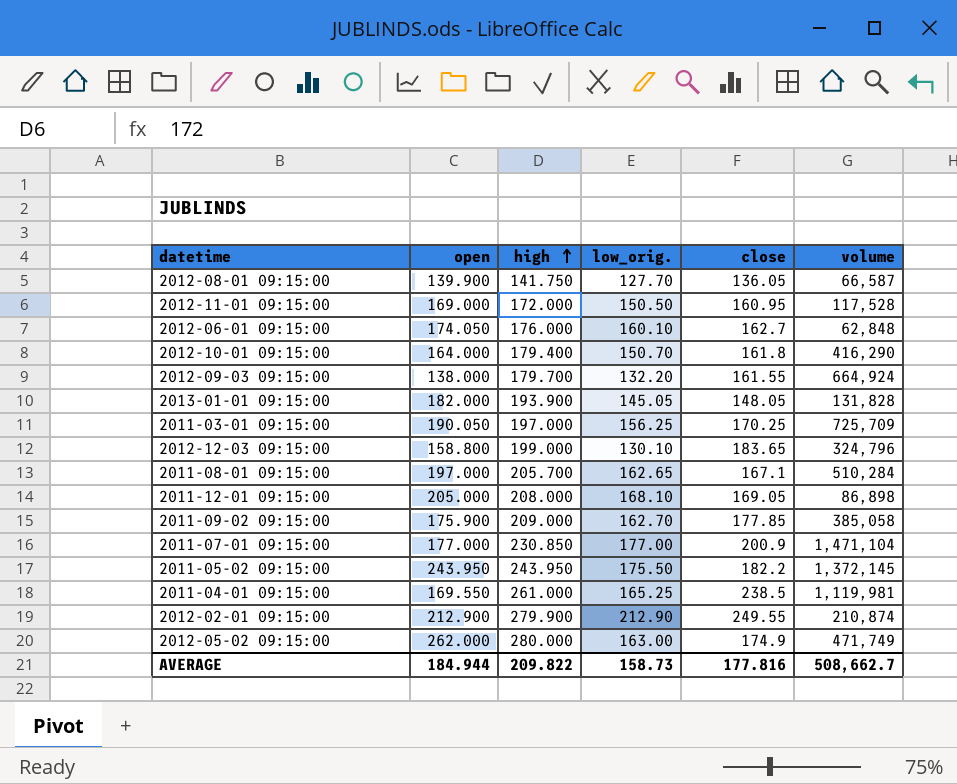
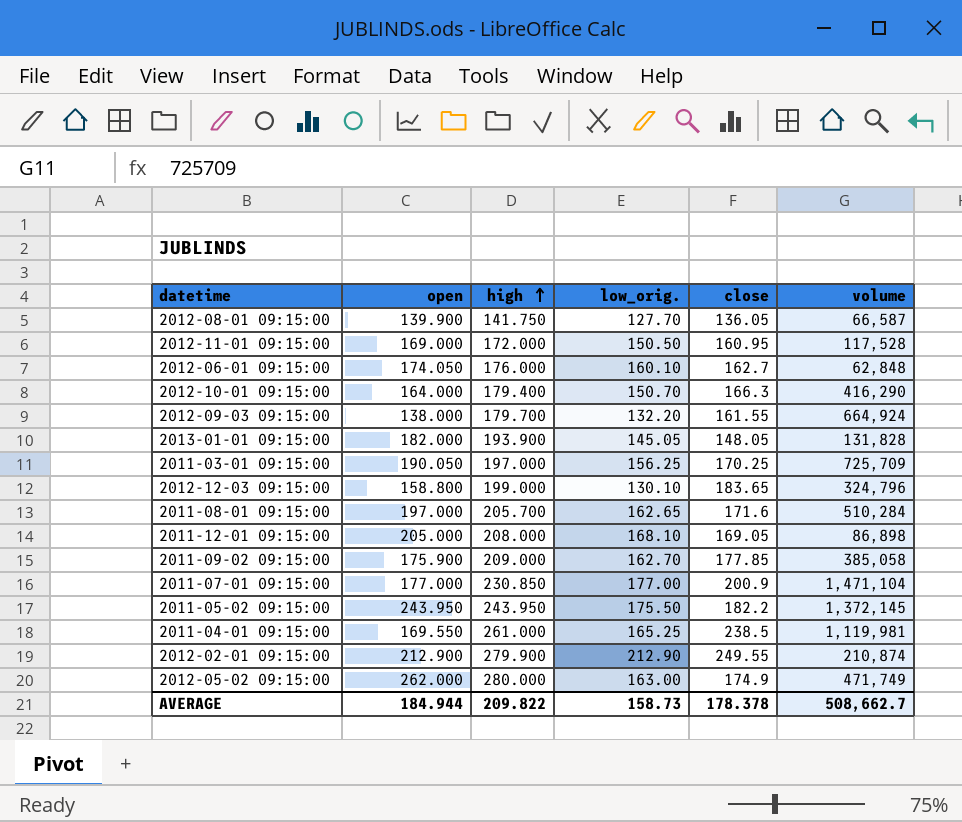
2012-10-01 09:15:00 | close: 161.8 -> 166.3
2011-08-01 09:15:00 | close: 167.1 -> 171.6
AVERAGE | close: 177.816 -> 178.378

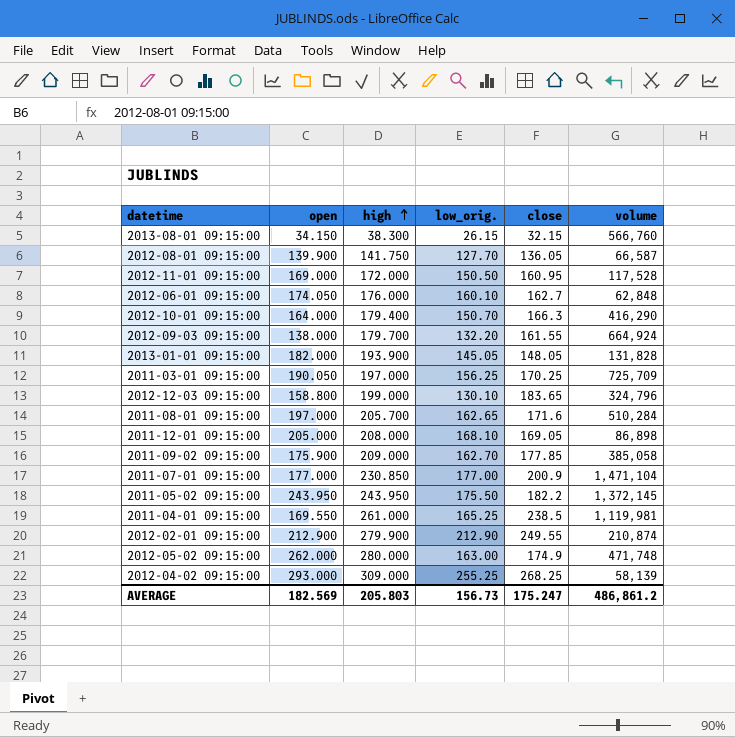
row 2013-08-01 09:15:00: none -> 34.150 | 38.300 | 26.15 | 32.15 | 566,760
2012-05-02 09:15:00 | volume: 471,749 -> 471,748
row 2012-04-02 09:15:00: none -> 293.000 | 309.000 | 255.25 | 268.25 | 58,139
AVERAGE | open: 184.944 -> 182.569
AVERAGE | high: 209.822 -> 205.803
AVERAGE | low_orig.: 158.73 -> 156.73
AVERAGE | close: 178.378 -> 175.247
AVERAGE | volume: 508,662.7 -> 486,861.2

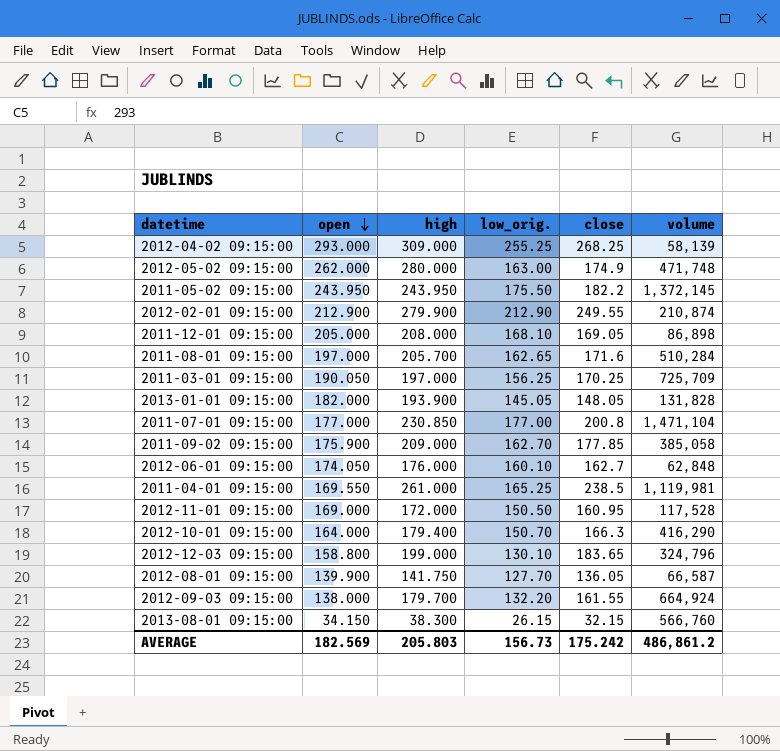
row order: high ascending -> open descending
2011-07-01 09:15:00 | close: 200.9 -> 200.8
AVERAGE | close: 175.247 -> 175.242

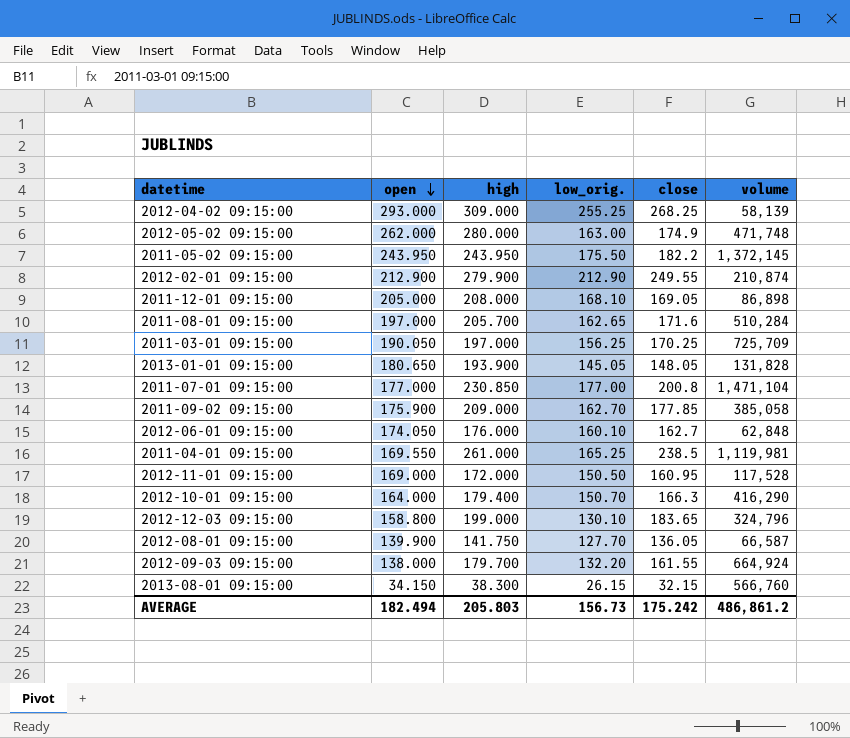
2013-01-01 09:15:00 | open: 182.000 -> 180.650
AVERAGE | open: 182.569 -> 182.494

